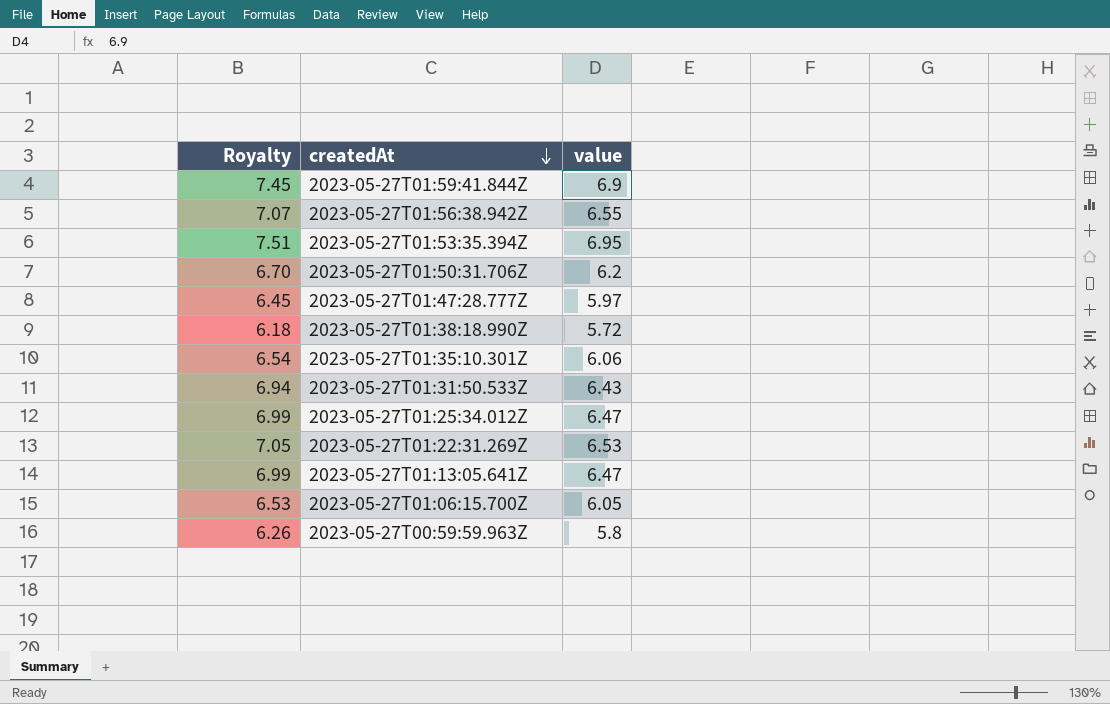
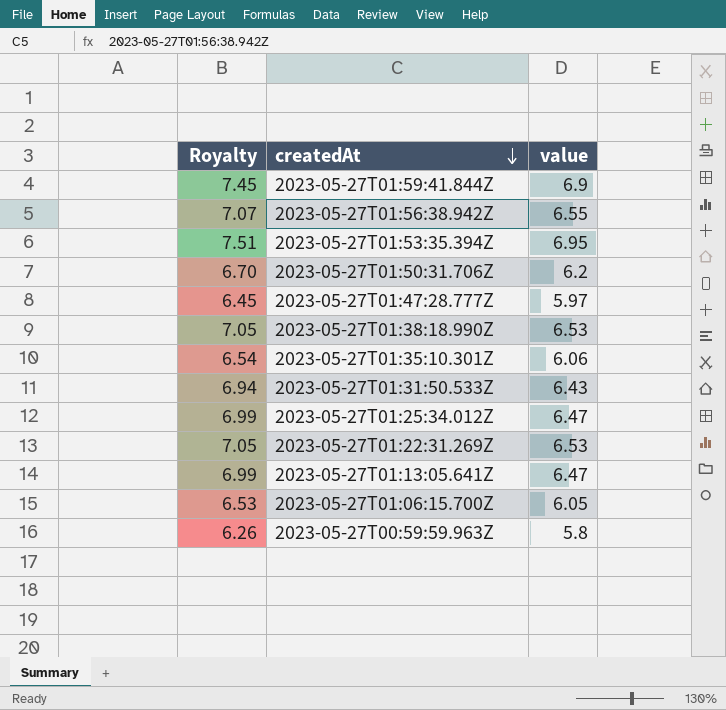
2023-05-27T01:38:18.990Z | Royalty: 6.18 -> 7.05
2023-05-27T01:38:18.990Z | value: 5.72 -> 6.53

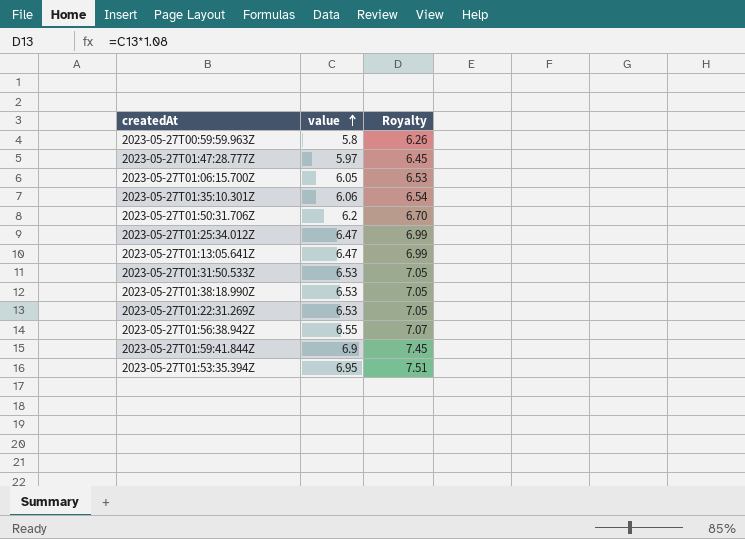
row order: createdAt descending -> value ascending
column Royalty | position: 1 -> 3
2023-05-27T01:31:50.533Z | value: 6.43 -> 6.53
2023-05-27T01:31:50.533Z | Royalty: 6.94 -> 7.05

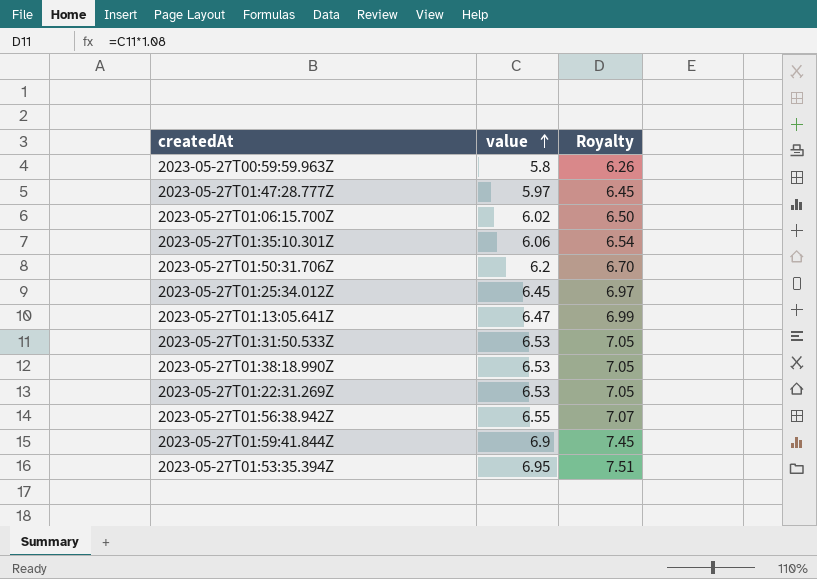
2023-05-27T01:06:15.700Z | value: 6.05 -> 6.02
2023-05-27T01:06:15.700Z | Royalty: 6.53 -> 6.50
2023-05-27T01:25:34.012Z | value: 6.47 -> 6.45
2023-05-27T01:25:34.012Z | Royalty: 6.99 -> 6.97

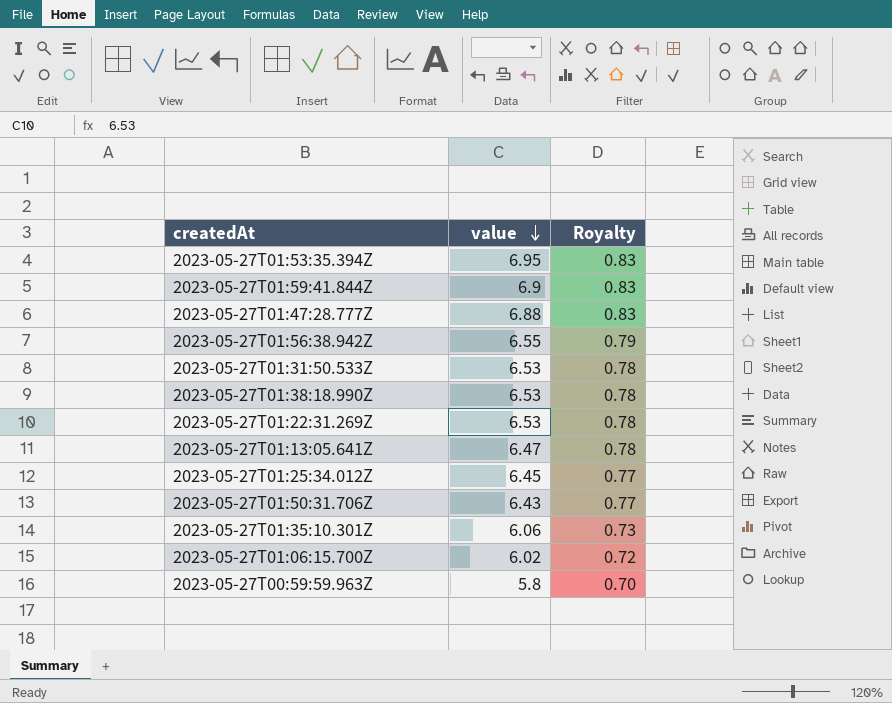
row order: value ascending -> value descending
column Royalty | formula: [value] * 1.08 -> [value] * 0.12
2023-05-27T01:47:28.777Z | value: 5.97 -> 6.88
2023-05-27T01:50:31.706Z | value: 6.2 -> 6.43

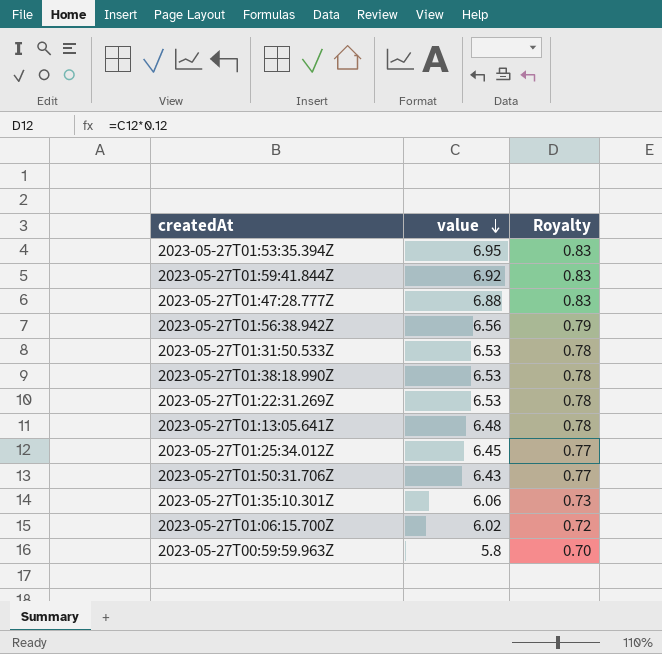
2023-05-27T01:59:41.844Z | value: 6.9 -> 6.92
2023-05-27T01:56:38.942Z | value: 6.55 -> 6.56
2023-05-27T01:13:05.641Z | value: 6.47 -> 6.48

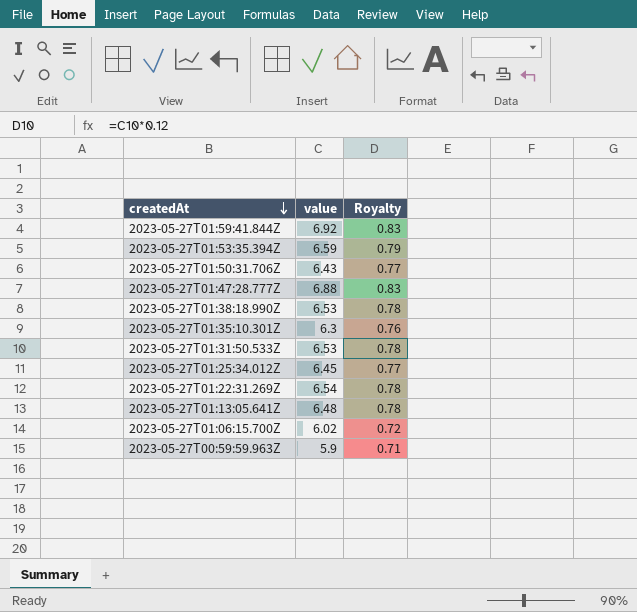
row order: value descending -> createdAt descending
row 2023-05-27T01:56:38.942Z: 6.56 | 0.79 -> none
2023-05-27T01:53:35.394Z | value: 6.95 -> 6.59
2023-05-27T01:53:35.394Z | Royalty: 0.83 -> 0.79
2023-05-27T01:35:10.301Z | value: 6.06 -> 6.3
2023-05-27T01:35:10.301Z | Royalty: 0.73 -> 0.76
2023-05-27T01:22:31.269Z | value: 6.53 -> 6.54
2023-05-27T00:59:59.963Z | value: 5.8 -> 5.9
2023-05-27T00:59:59.963Z | Royalty: 0.70 -> 0.71

